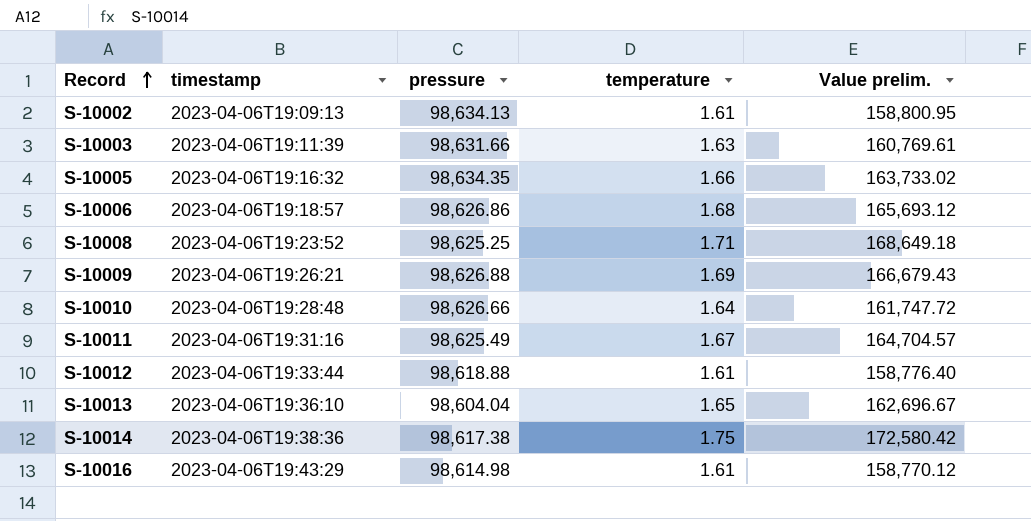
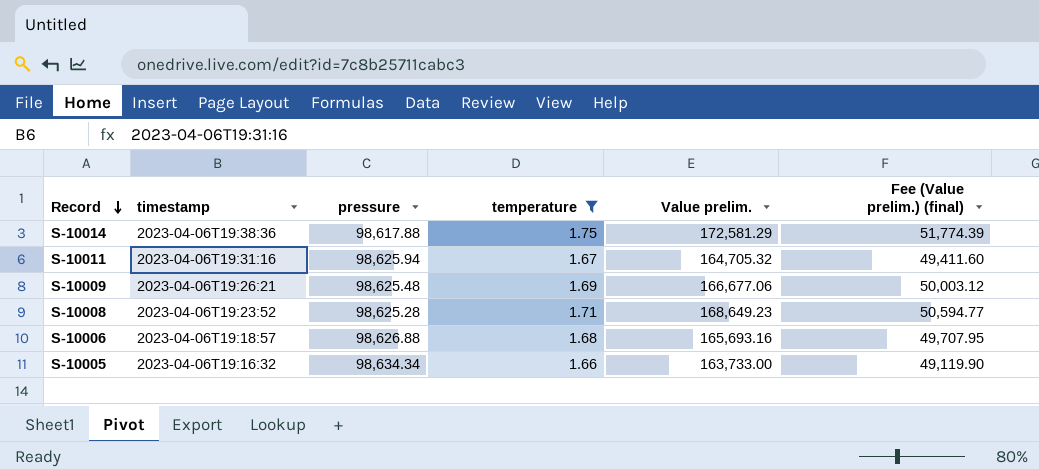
filter: none -> temperature >= 1.66
row order: Record ascending -> Record descending
column Fee (Value prelim.) (final) | formula: none -> [Value prelim.] * 0.3
S-10014 | pressure: 98,617.38 -> 98,617.88
S-10014 | Value prelim.: 172,580.42 -> 172,581.29
S-10011 | pressure: 98,625.49 -> 98,625.94
S-10011 | Value prelim.: 164,704.57 -> 164,705.32
S-10009 | pressure: 98,626.88 -> 98,625.48
S-10009 | Value prelim.: 166,679.43 -> 166,677.06
S-10008 | pressure: 98,625.25 -> 98,625.28
S-10008 | Value prelim.: 168,649.18 -> 168,649.23
S-10006 | pressure: 98,626.86 -> 98,626.88
S-10006 | Value prelim.: 165,693.12 -> 165,693.16
S-10005 | pressure: 98,634.35 -> 98,634.34
S-10005 | Value prelim.: 163,733.02 -> 163,733.00

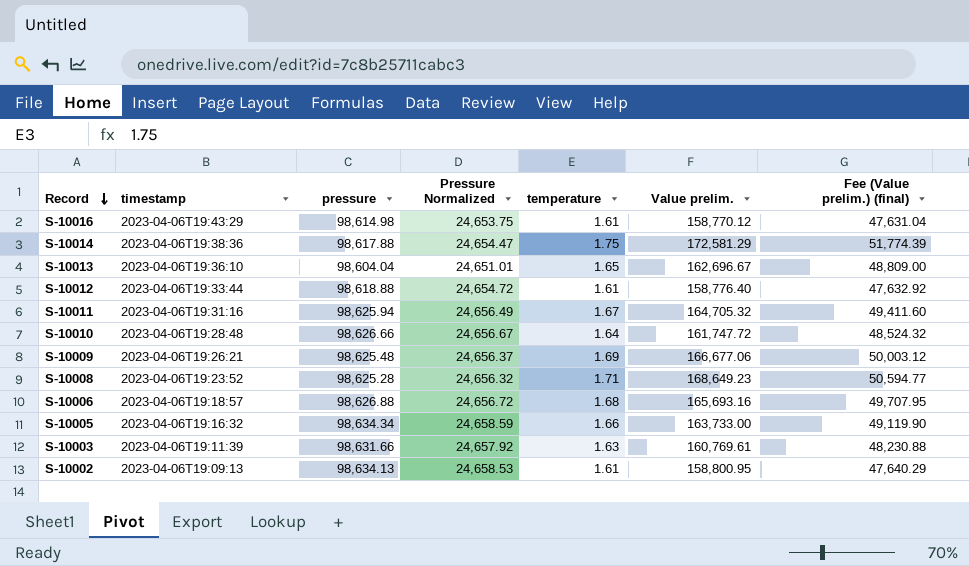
filter: temperature >= 1.66 -> none
column Pressure Normalized | formula: none -> [pressure] * 0.25

